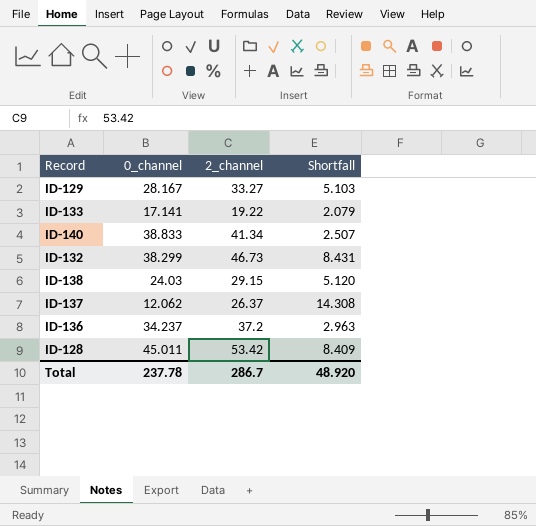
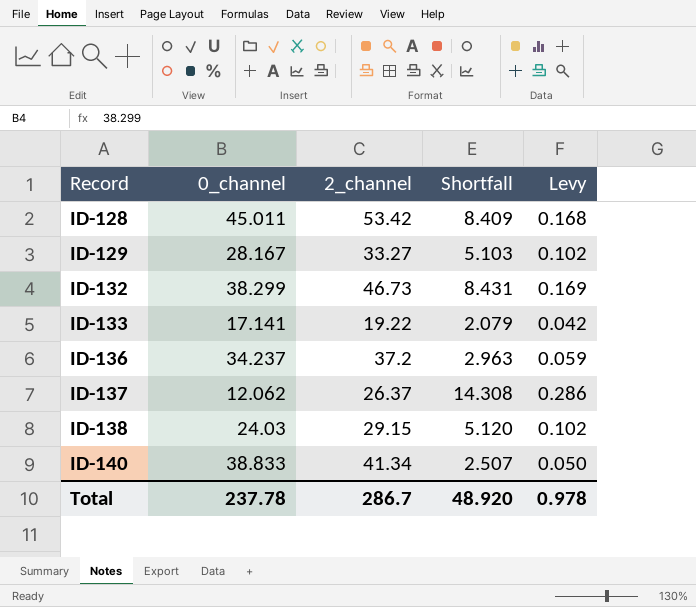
row order: none -> Record ascending
column Levy | formula: none -> [Shortfall] * 0.02

